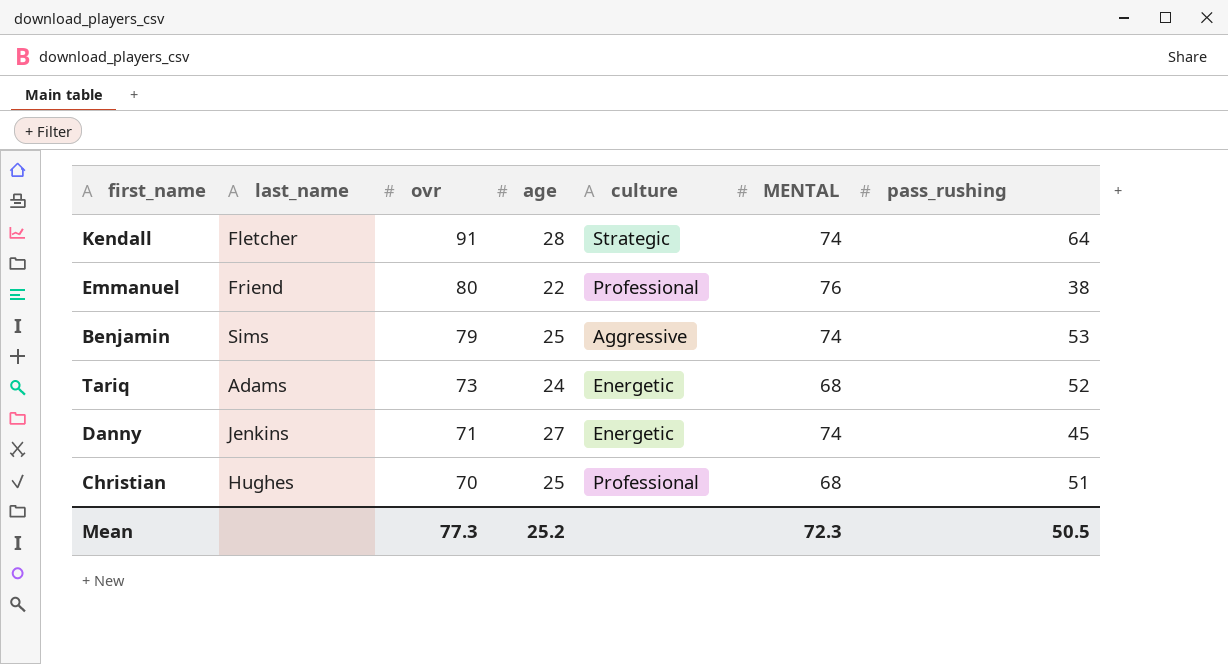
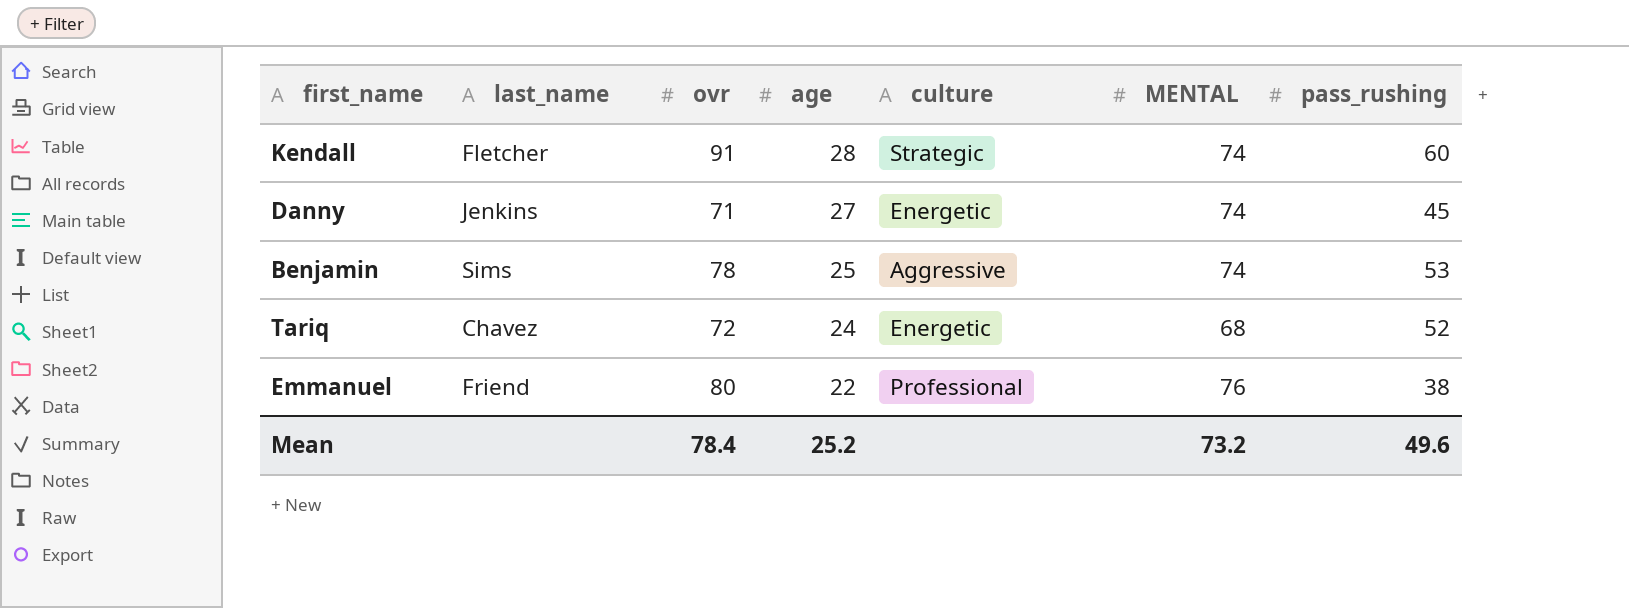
row order: ovr descending -> age descending
row Christian: Hughes | 70 | 25 | Professional | 68 | 51 -> none
Kendall | pass_rushing: 64 -> 60
Benjamin | ovr: 79 -> 78
Tariq | last_name: Adams -> Chavez
Tariq | ovr: 73 -> 72
Mean | ovr: 77.3 -> 78.4
Mean | MENTAL: 72.3 -> 73.2
Mean | pass_rushing: 50.5 -> 49.6

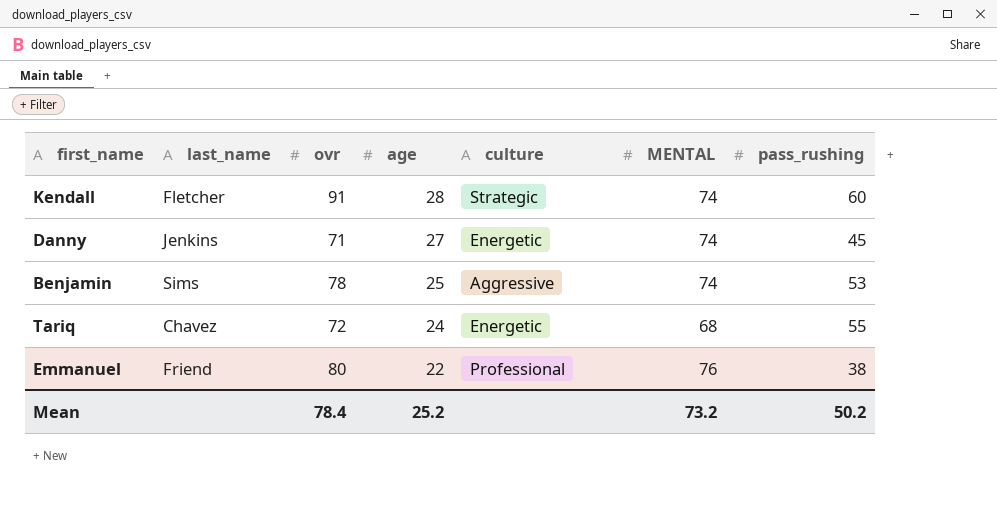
Tariq | pass_rushing: 52 -> 55
Mean | pass_rushing: 49.6 -> 50.2

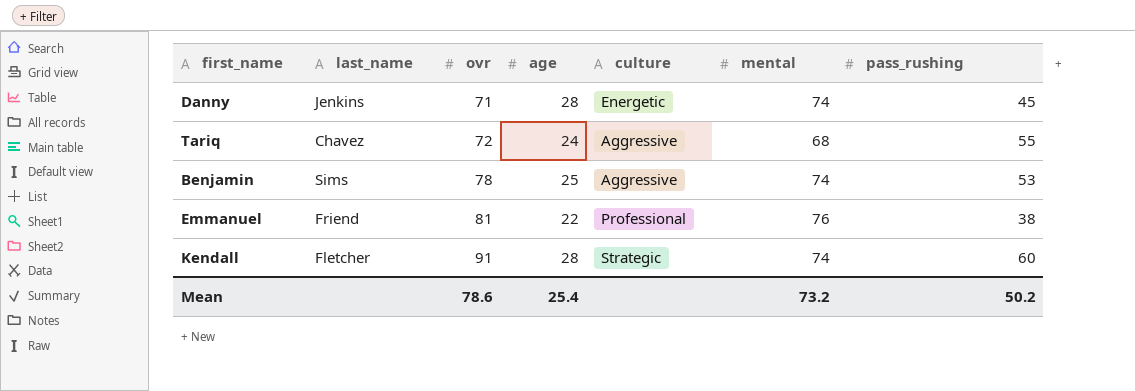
row order: age descending -> ovr ascending
column name: MENTAL -> mental
Danny | age: 27 -> 28
Tariq | culture: Energetic -> Aggressive
Emmanuel | ovr: 80 -> 81
Mean | ovr: 78.4 -> 78.6
Mean | age: 25.2 -> 25.4

